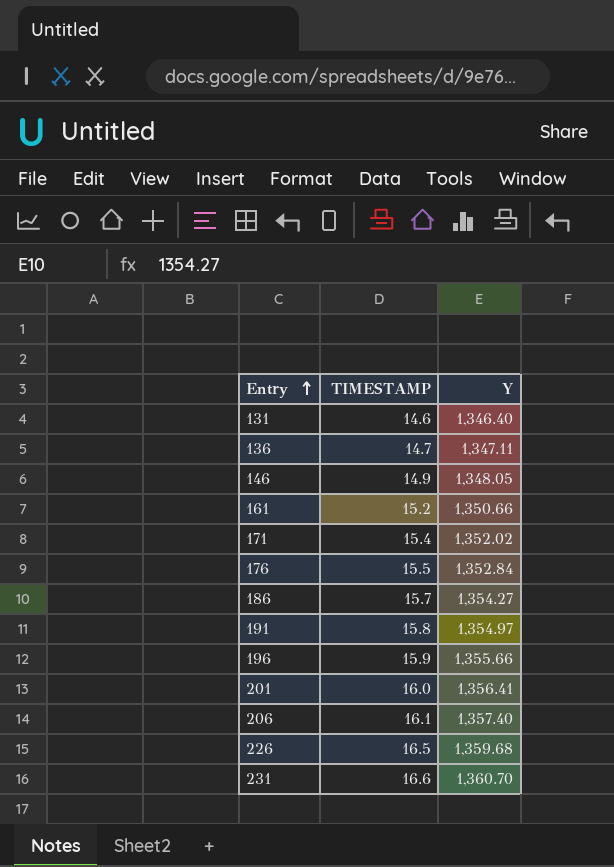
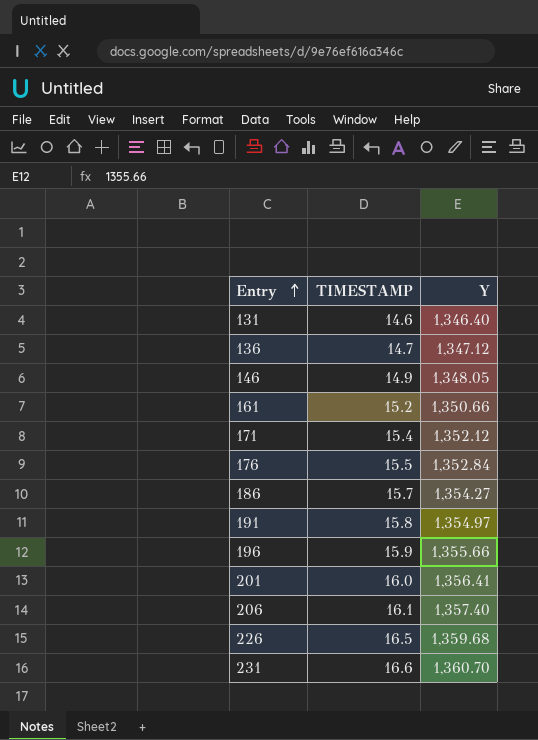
136 | Y: 1,347.11 -> 1,347.12
171 | Y: 1,352.02 -> 1,352.12

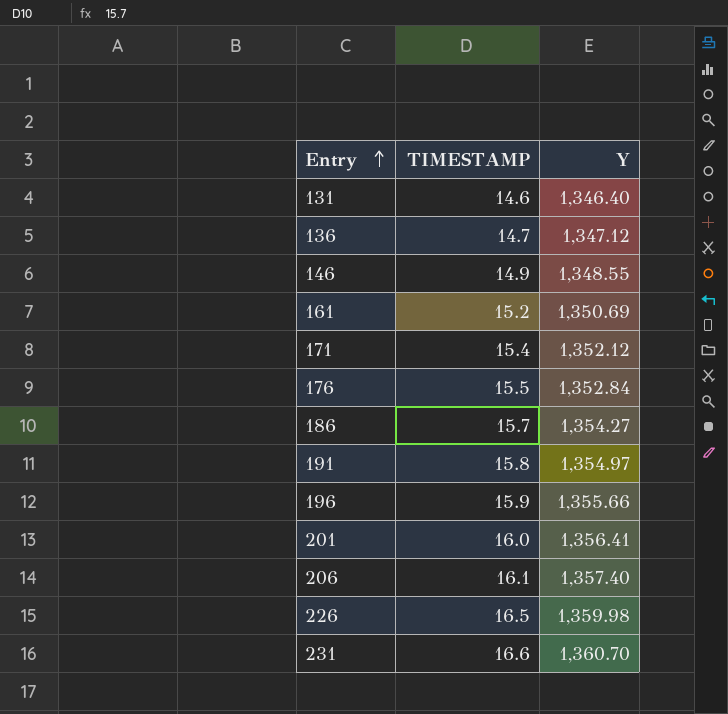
146 | Y: 1,348.05 -> 1,348.55
161 | Y: 1,350.66 -> 1,350.69
226 | Y: 1,359.68 -> 1,359.98

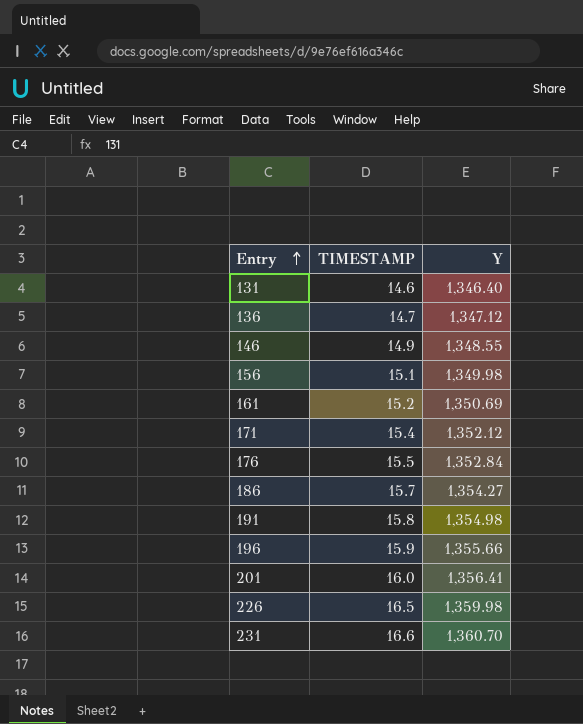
row 206: 16.1 | 1,357.40 -> none
row 156: none -> 15.1 | 1,349.98
191 | Y: 1,354.97 -> 1,354.98

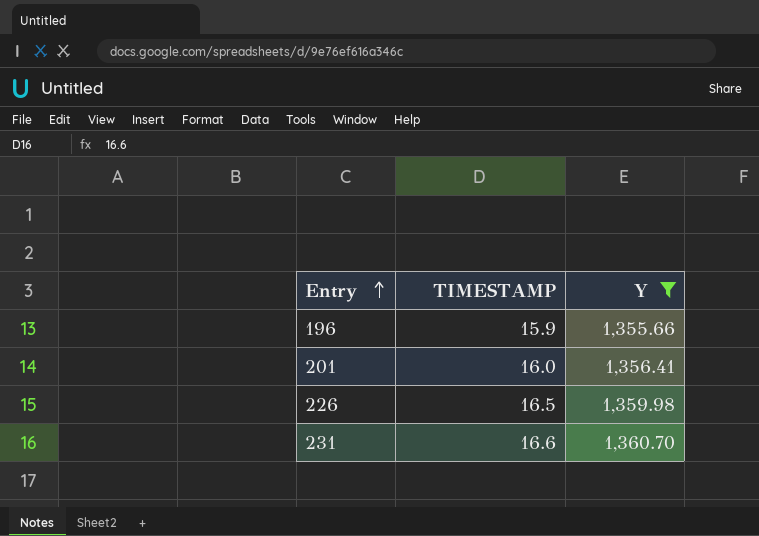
filter: none -> Y >= 1,355.66

